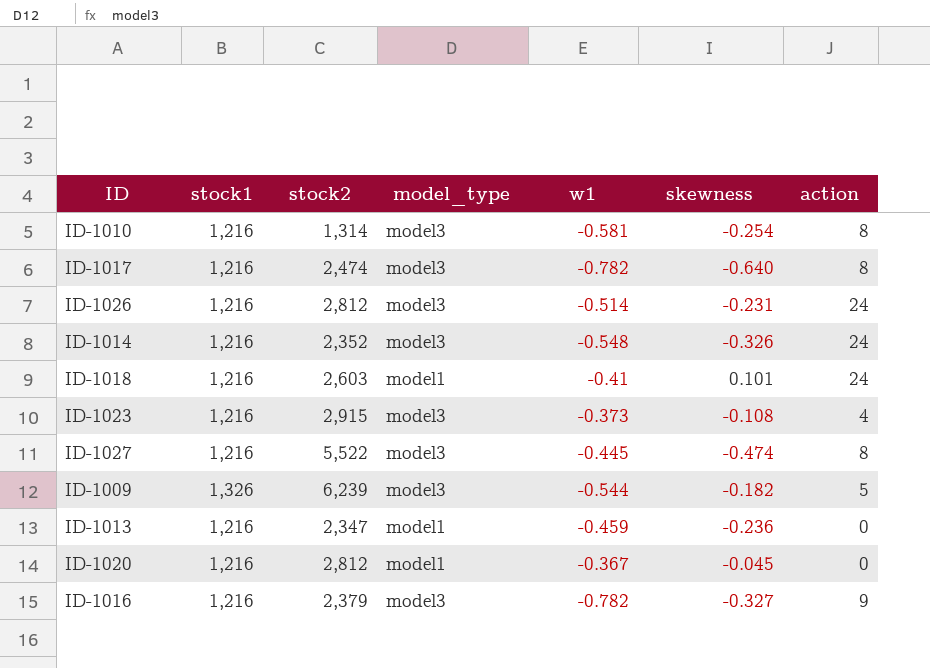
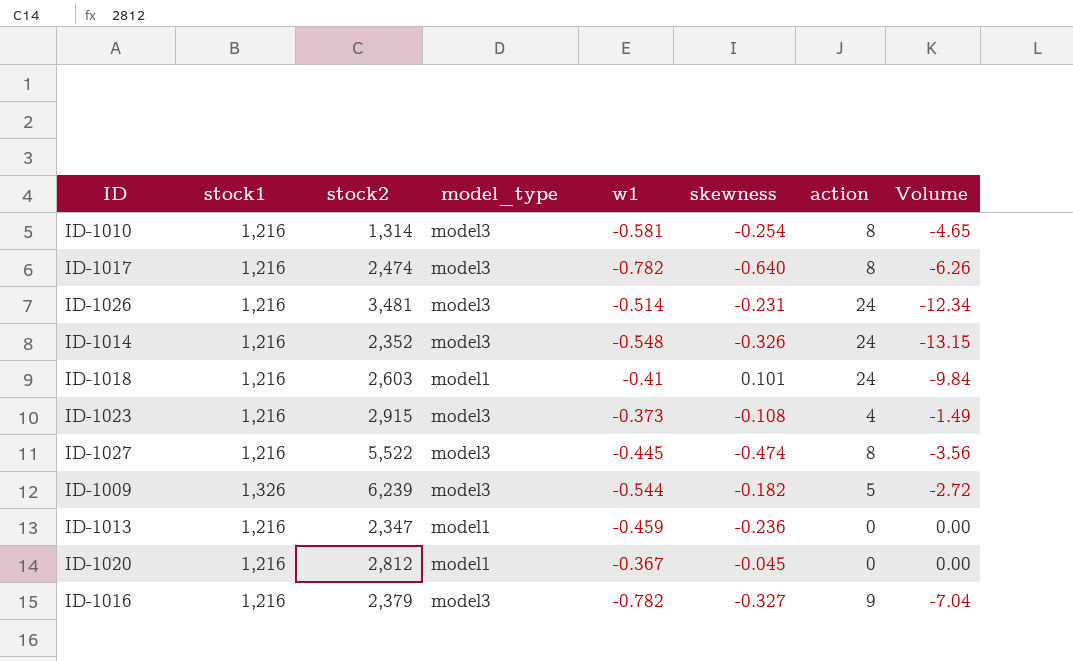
column Volume | formula: none -> [w1] * [action]
ID-1026 | stock2: 2,812 -> 3,481

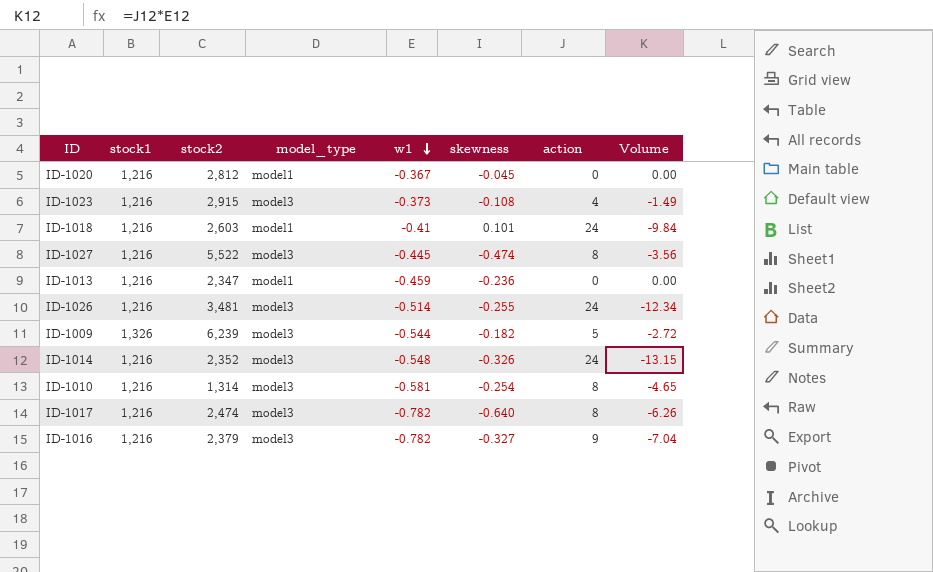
row order: none -> w1 descending
ID-1026 | skewness: -0.231 -> -0.255

